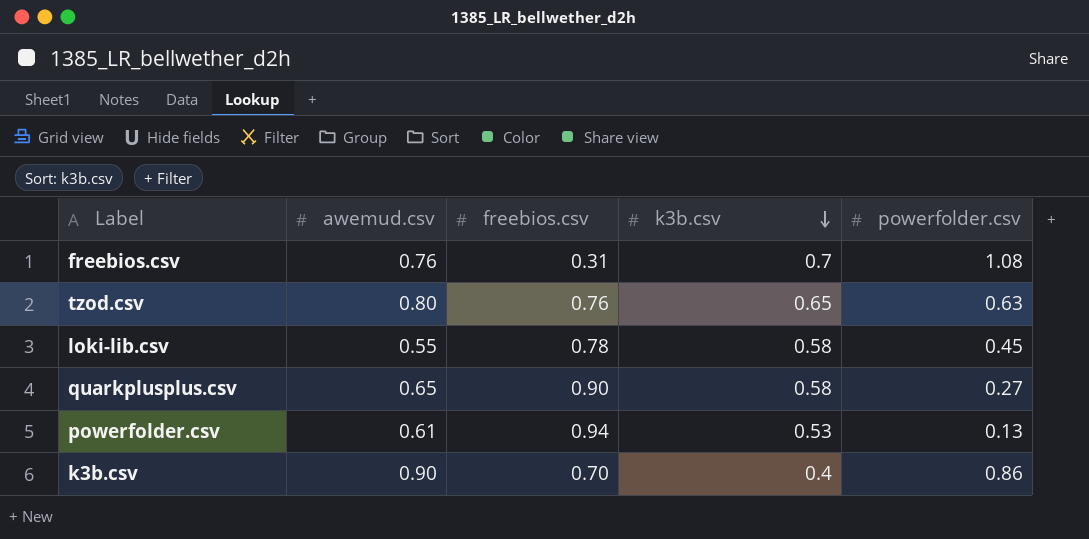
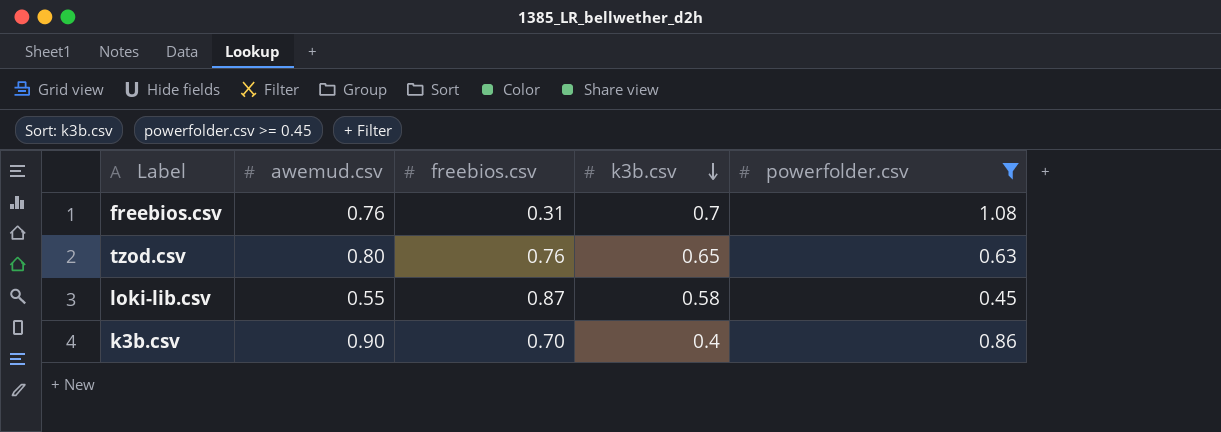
filter: none -> powerfolder.csv >= 0.45
loki-lib.csv | freebios.csv: 0.78 -> 0.87

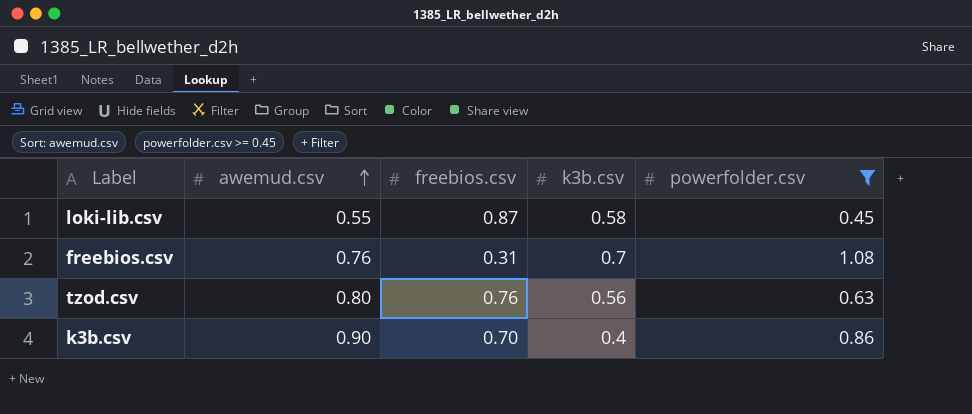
row order: k3b.csv descending -> awemud.csv ascending
tzod.csv | k3b.csv: 0.65 -> 0.56

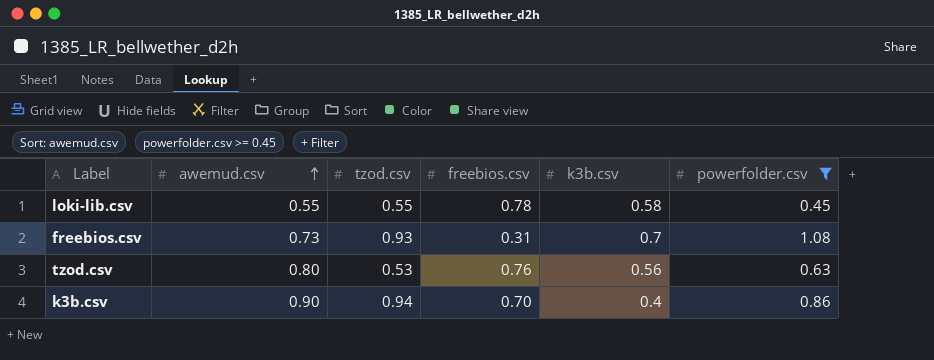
column tzod.csv | position: none -> 3
loki-lib.csv | freebios.csv: 0.87 -> 0.78
freebios.csv | awemud.csv: 0.76 -> 0.73

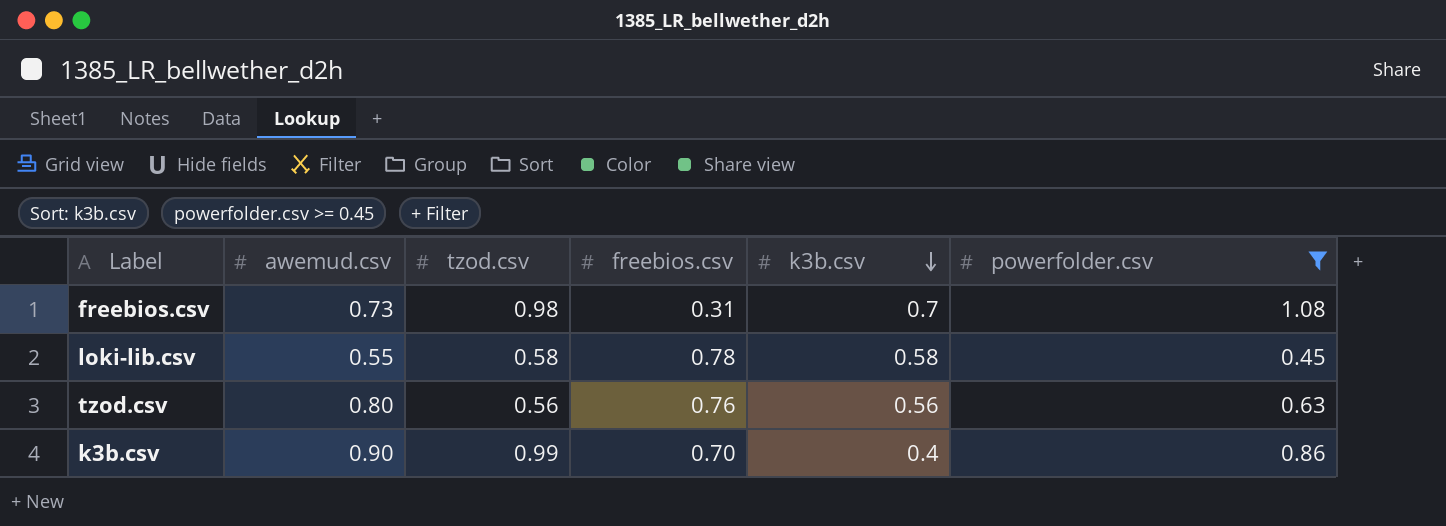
row order: awemud.csv ascending -> k3b.csv descending
freebios.csv | tzod.csv: 0.93 -> 0.98
loki-lib.csv | tzod.csv: 0.55 -> 0.58
tzod.csv | tzod.csv: 0.53 -> 0.56
k3b.csv | tzod.csv: 0.94 -> 0.99

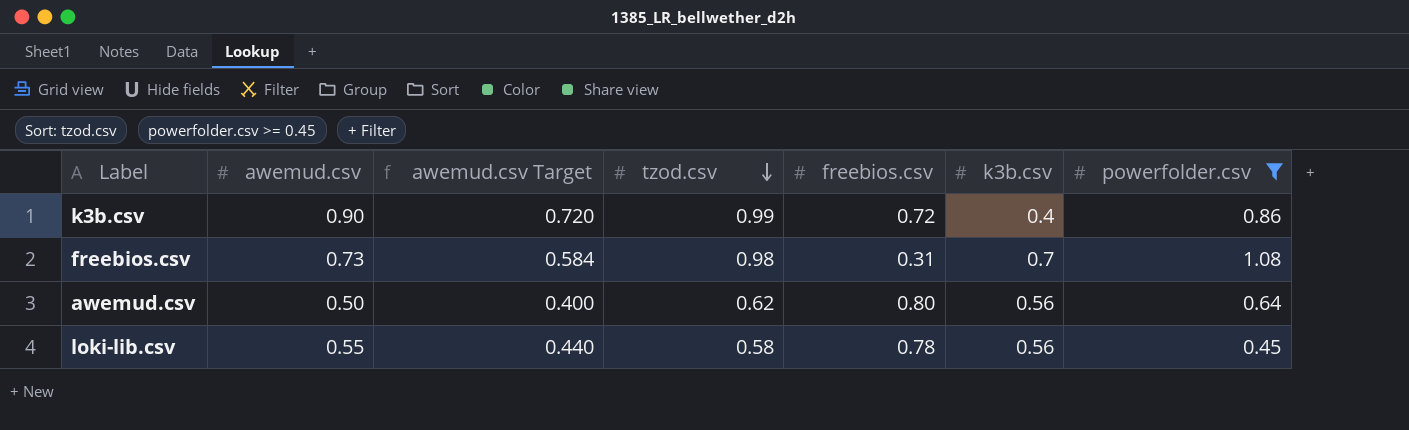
row order: k3b.csv descending -> tzod.csv descending
column awemud.csv Target | formula: none -> [awemud.csv] * 0.8
row tzod.csv: 0.80 | 0.56 | 0.76 | 0.56 | 0.63 -> none
k3b.csv | freebios.csv: 0.70 -> 0.72
row awemud.csv: none -> 0.50 | 0.400 | 0.62 | 0.80 | 0.56 | 0.64
loki-lib.csv | k3b.csv: 0.58 -> 0.56

